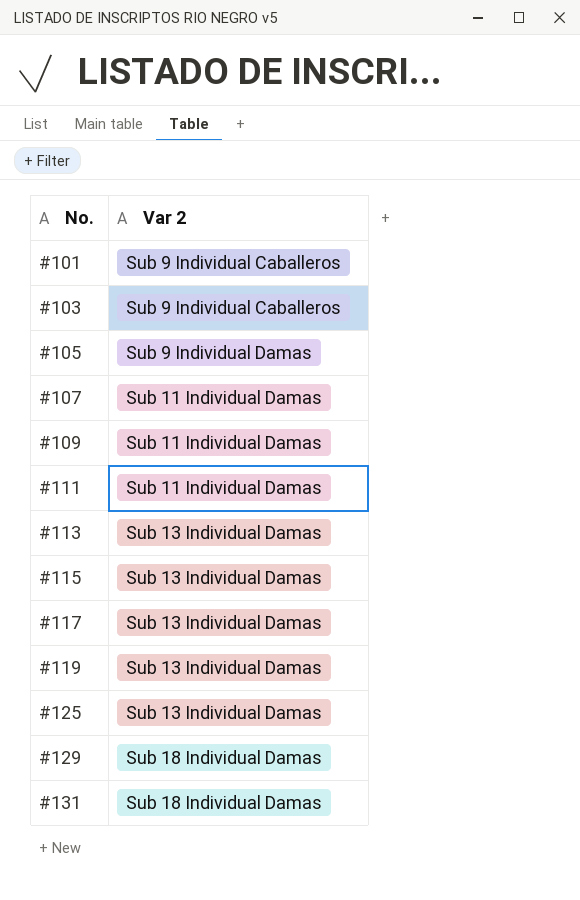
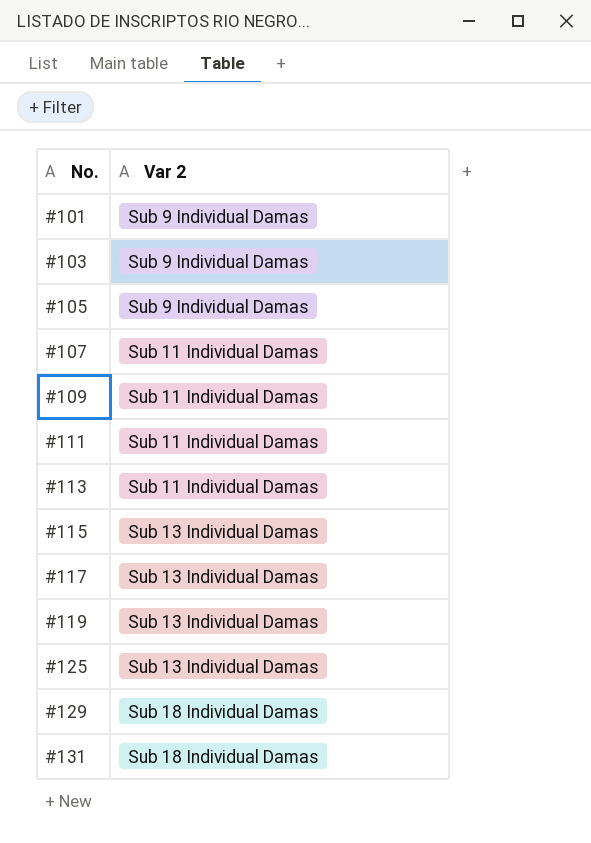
#101 | Var 2: Sub 9 Individual Caballeros -> Sub 9 Individual Damas
#103 | Var 2: Sub 9 Individual Caballeros -> Sub 9 Individual Damas
#113 | Var 2: Sub 13 Individual Damas -> Sub 11 Individual Damas

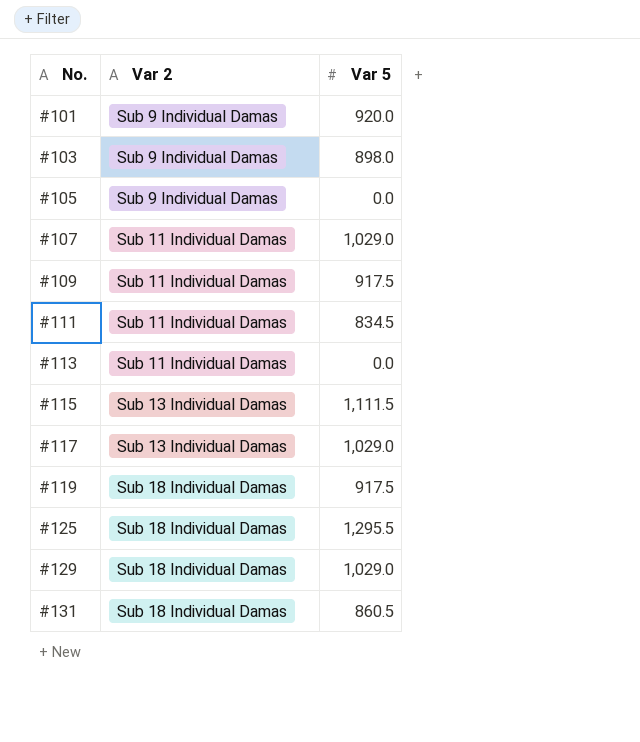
column Var 5 | position: none -> 3
#119 | Var 2: Sub 13 Individual Damas -> Sub 18 Individual Damas
#125 | Var 2: Sub 13 Individual Damas -> Sub 18 Individual Damas

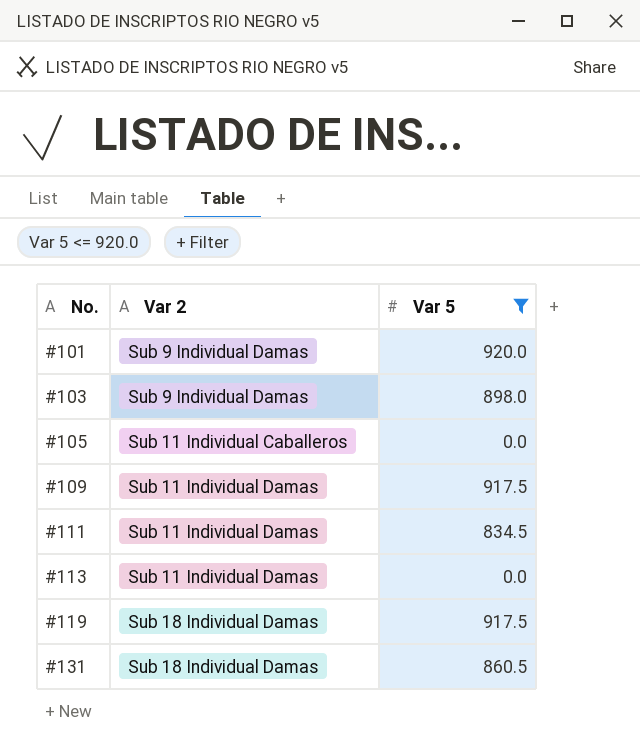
filter: none -> Var 5 <= 920.0
#105 | Var 2: Sub 9 Individual Damas -> Sub 11 Individual Caballeros

